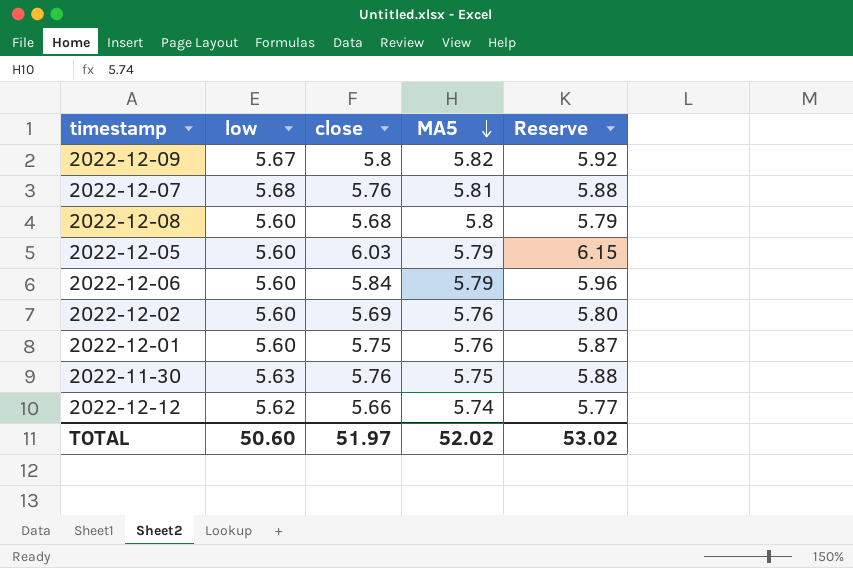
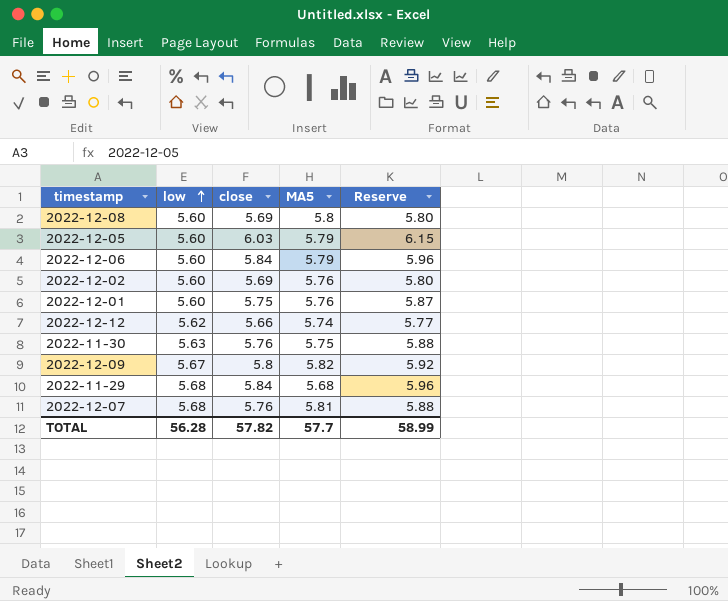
row order: MA5 descending -> low ascending
2022-12-08 | close: 5.68 -> 5.69
2022-12-08 | Reserve: 5.79 -> 5.80
row 2022-11-29: none -> 5.68 | 5.84 | 5.68 | 5.96
TOTAL | low: 50.60 -> 56.28
TOTAL | close: 51.97 -> 57.82
TOTAL | MA5: 52.02 -> 57.7
TOTAL | Reserve: 53.02 -> 58.99

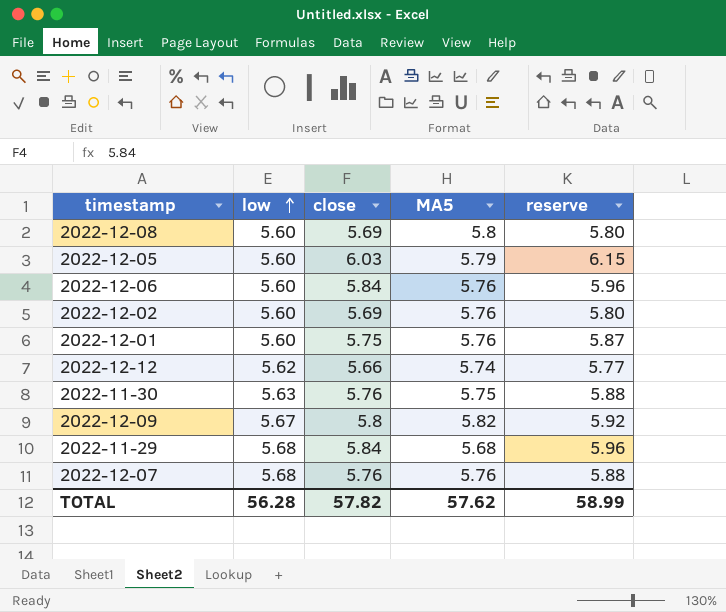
column name: Reserve -> reserve
2022-12-06 | MA5: 5.79 -> 5.76
2022-12-07 | MA5: 5.81 -> 5.76
TOTAL | MA5: 57.7 -> 57.62

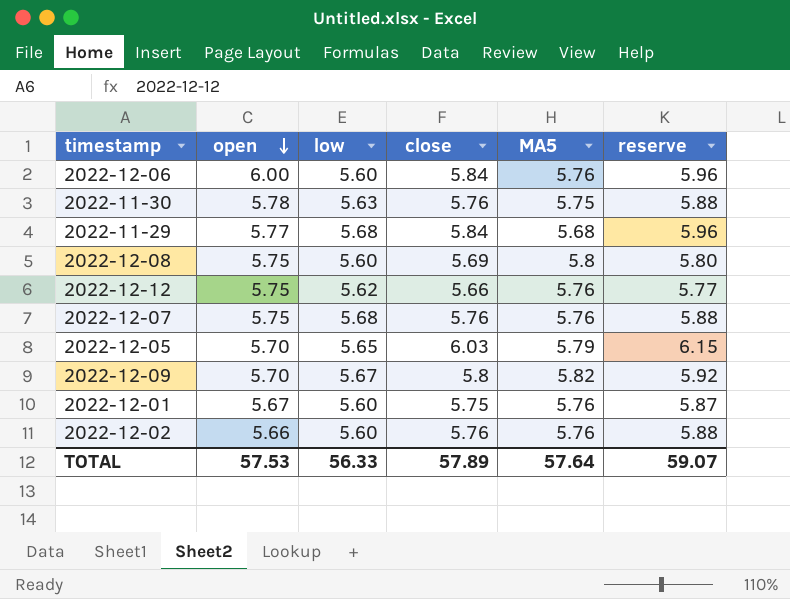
row order: low ascending -> open descending
column open | position: none -> 2
2022-12-12 | MA5: 5.74 -> 5.76
2022-12-05 | low: 5.60 -> 5.65
2022-12-02 | close: 5.69 -> 5.76
2022-12-02 | reserve: 5.80 -> 5.88
TOTAL | low: 56.28 -> 56.33
TOTAL | close: 57.82 -> 57.89
TOTAL | MA5: 57.62 -> 57.64
TOTAL | reserve: 58.99 -> 59.07

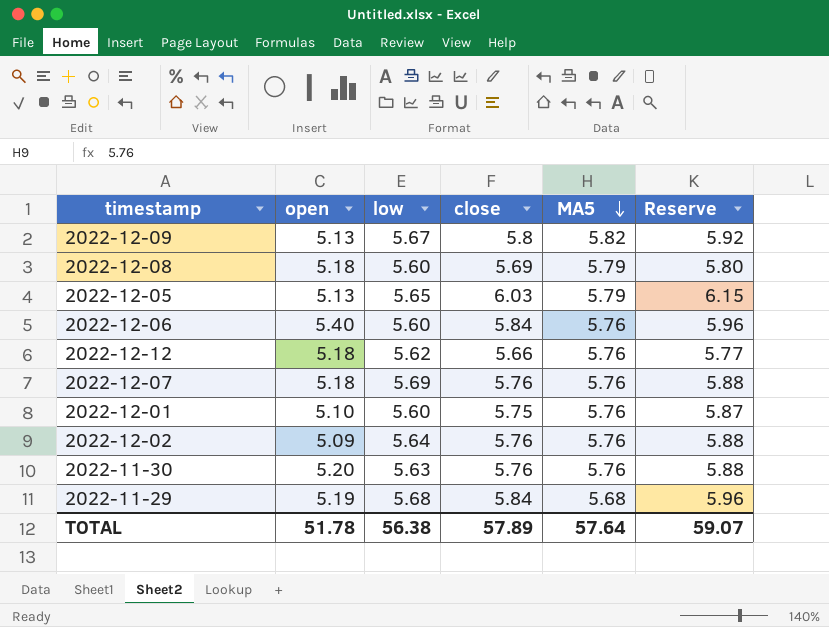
row order: open descending -> MA5 descending
column name: reserve -> Reserve
2022-12-09 | open: 5.70 -> 5.13
2022-12-08 | open: 5.75 -> 5.18
2022-12-08 | MA5: 5.8 -> 5.79
2022-12-05 | open: 5.70 -> 5.13
2022-12-06 | open: 6.00 -> 5.40
2022-12-12 | open: 5.75 -> 5.18
2022-12-07 | open: 5.75 -> 5.18
2022-12-07 | low: 5.68 -> 5.69
2022-12-01 | open: 5.67 -> 5.10
2022-12-02 | open: 5.66 -> 5.09
2022-12-02 | low: 5.60 -> 5.64
2022-11-30 | open: 5.78 -> 5.20
2022-11-30 | MA5: 5.75 -> 5.76
2022-11-29 | open: 5.77 -> 5.19
TOTAL | open: 57.53 -> 51.78
TOTAL | low: 56.33 -> 56.38

